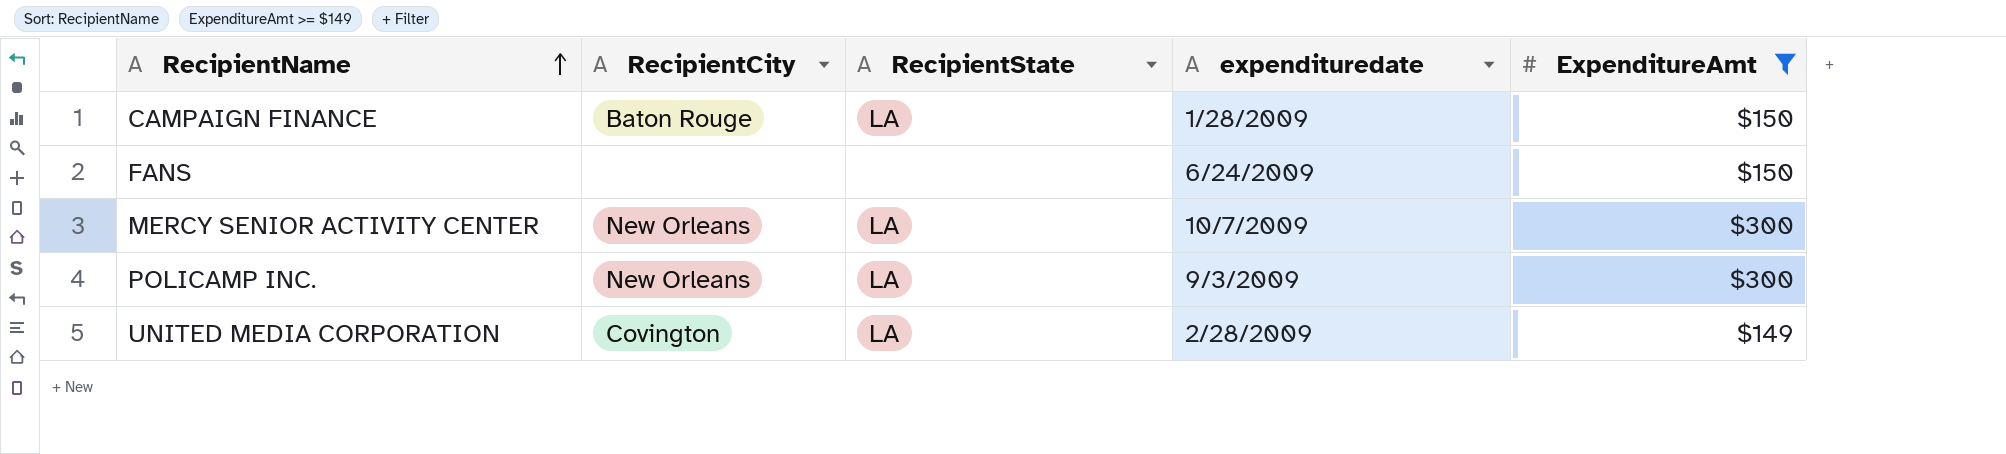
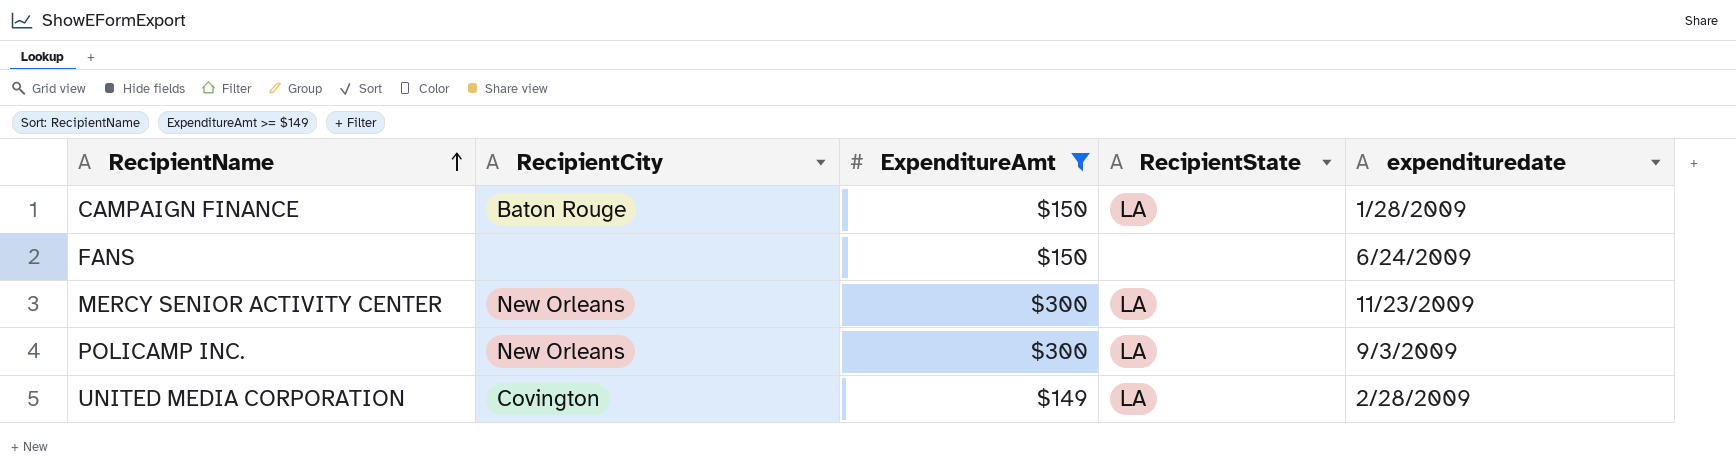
column ExpenditureAmt | position: 5 -> 3
MERCY SENIOR ACTIVITY CENTER | expendituredate: 10/7/2009 -> 11/23/2009

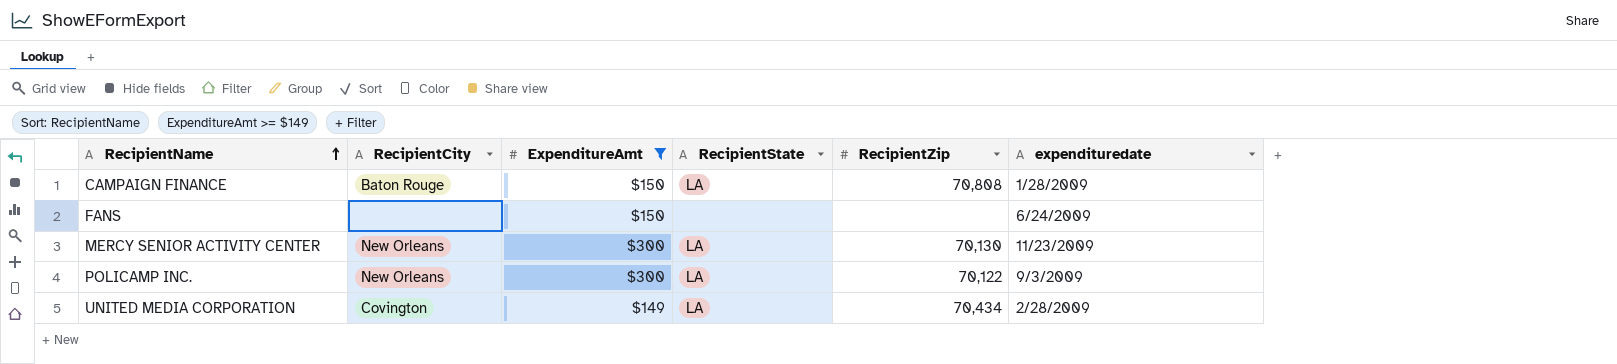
column RecipientZip | position: none -> 5

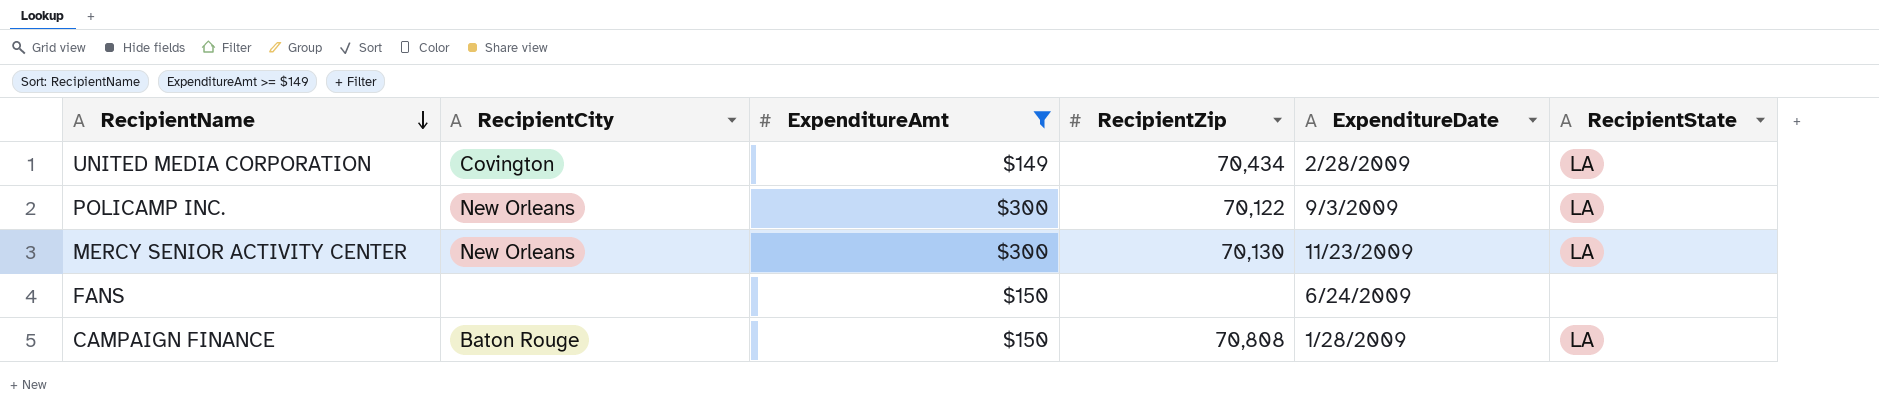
row order: RecipientName ascending -> RecipientName descending
column name: expendituredate -> ExpenditureDate
column RecipientState | position: 4 -> 6

